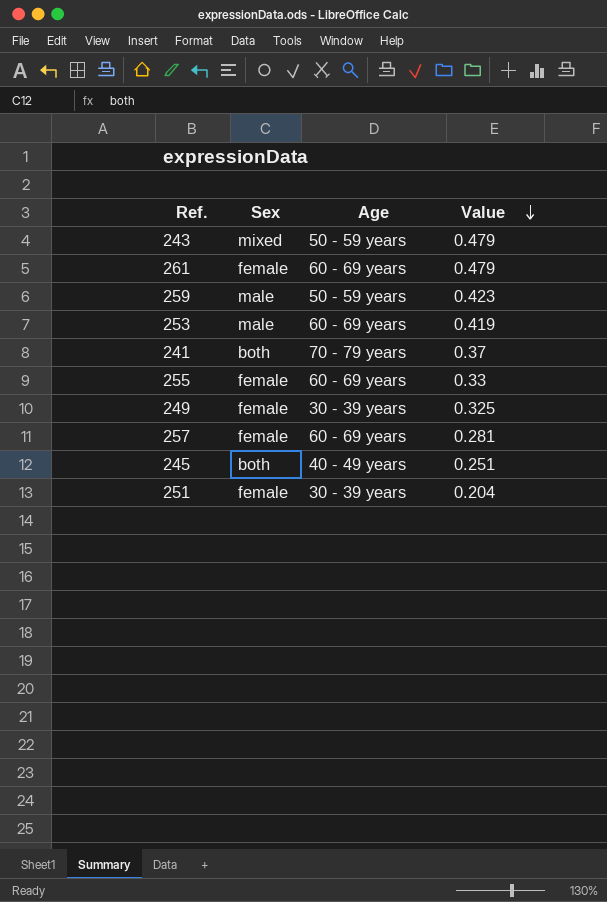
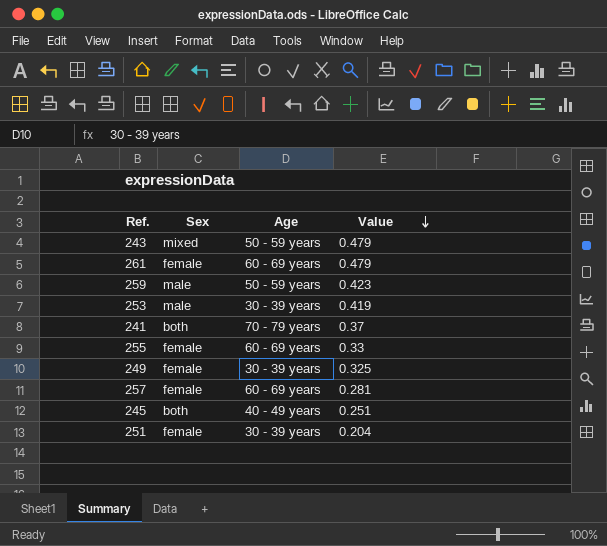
253 | Age: 60 - 69 years -> 30 - 39 years

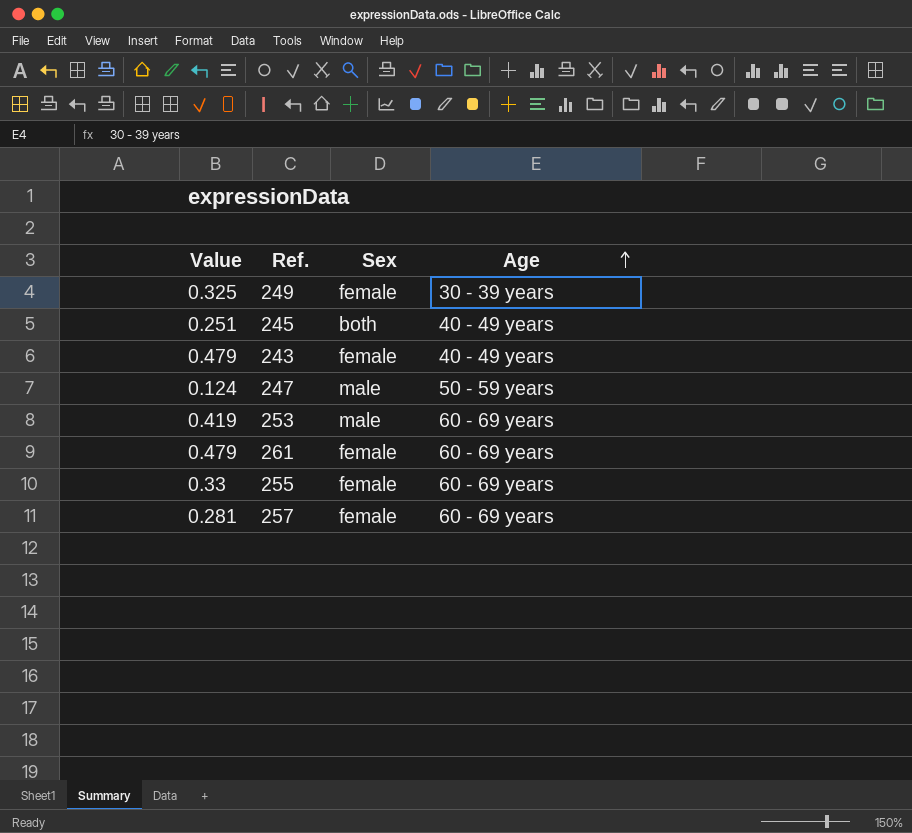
row order: Value descending -> Age ascending
column Value | position: 4 -> 1
row 259: male | 50 - 59 years | 0.423 -> none
row 241: both | 70 - 79 years | 0.37 -> none
row 251: female | 30 - 39 years | 0.204 -> none
243 | Sex: mixed -> female
243 | Age: 50 - 59 years -> 40 - 49 years
row 247: none -> 0.124 | male | 50 - 59 years
253 | Age: 30 - 39 years -> 60 - 69 years

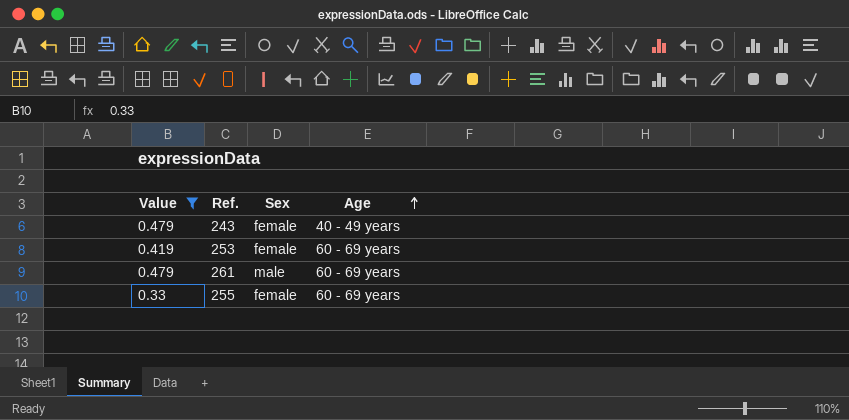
filter: none -> Value >= 0.33
253 | Sex: male -> female
261 | Sex: female -> male

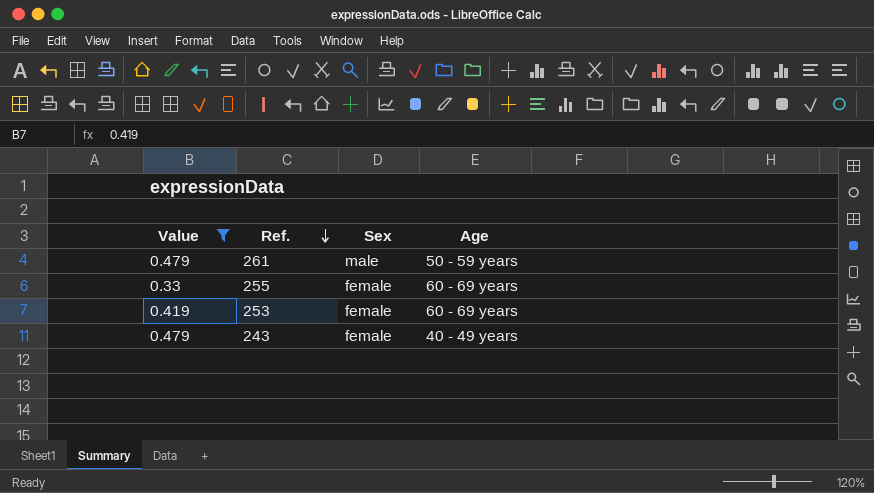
row order: Age ascending -> Ref. descending
261 | Age: 60 - 69 years -> 50 - 59 years

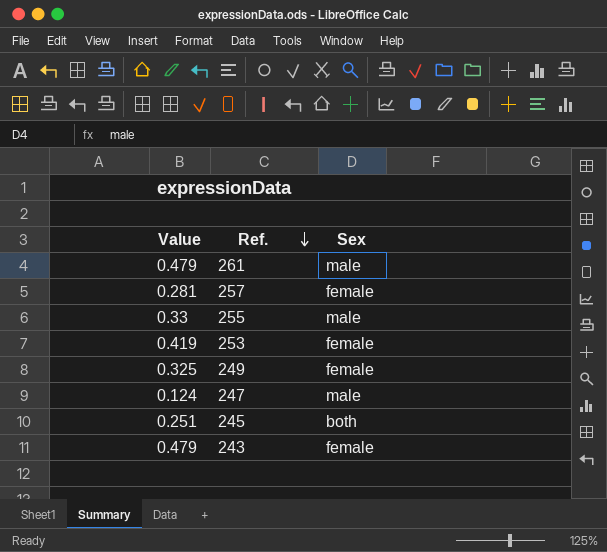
filter: Value >= 0.33 -> none
column Age | position: 4 -> none
255 | Sex: female -> male

